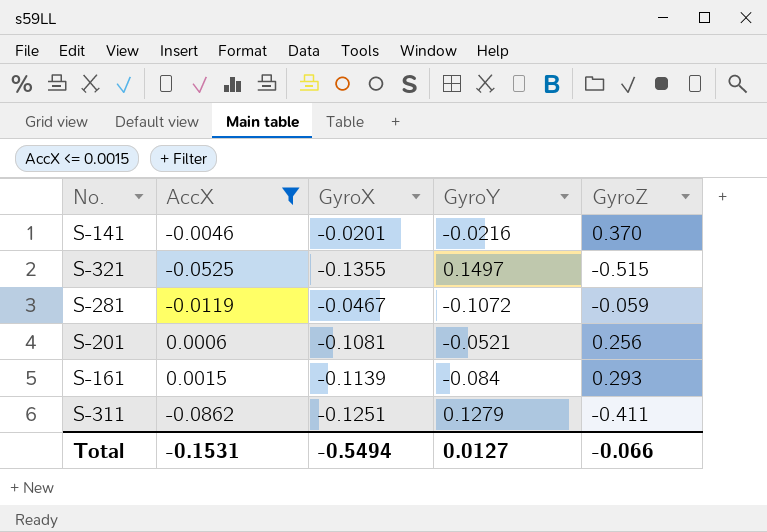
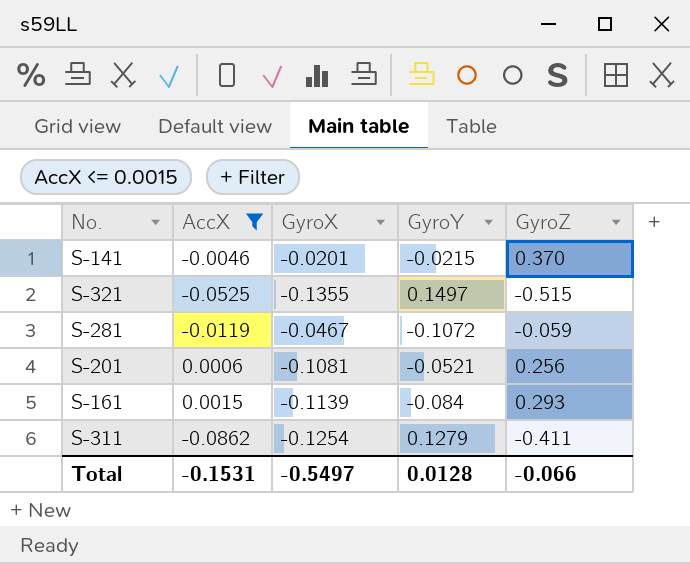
S-141 | GyroY: -0.0216 -> -0.0215
S-311 | GyroX: -0.1251 -> -0.1254
Total | GyroX: -0.5494 -> -0.5497
Total | GyroY: 0.0127 -> 0.0128

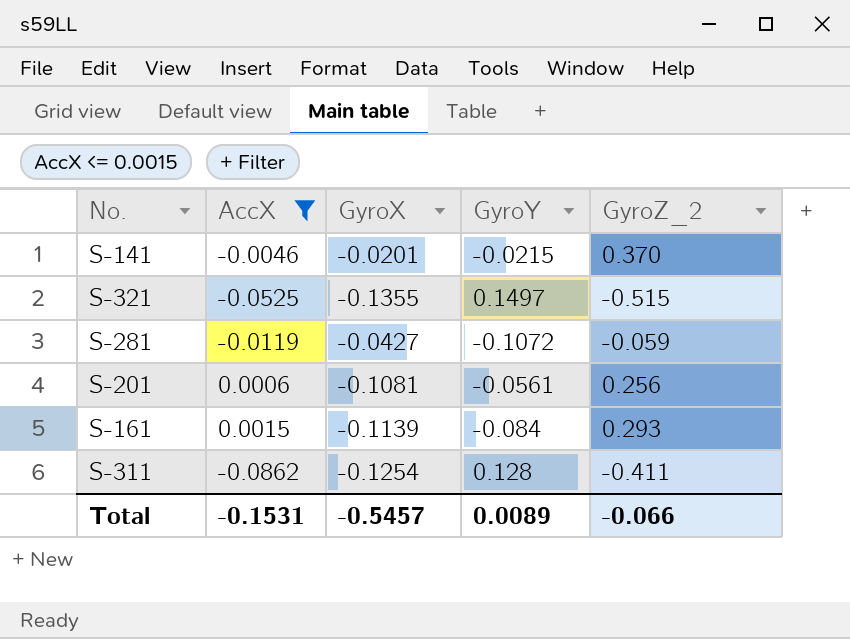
column name: GyroZ -> GyroZ_2
S-281 | GyroX: -0.0467 -> -0.0427
S-201 | GyroY: -0.0521 -> -0.0561
S-311 | GyroY: 0.1279 -> 0.128
Total | GyroX: -0.5497 -> -0.5457
Total | GyroY: 0.0128 -> 0.0089

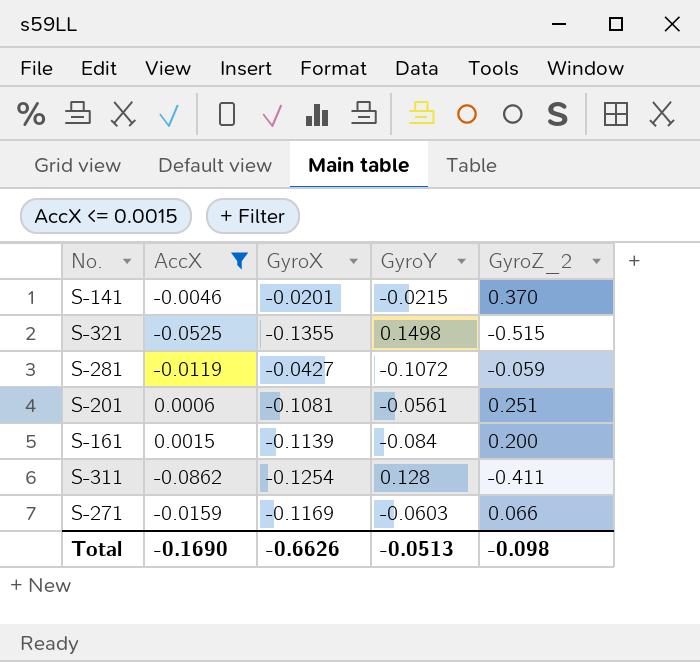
S-321 | GyroY: 0.1497 -> 0.1498
S-201 | GyroZ_2: 0.256 -> 0.251
S-161 | GyroZ_2: 0.293 -> 0.200
row S-271: none -> -0.0159 | -0.1169 | -0.0603 | 0.066
Total | AccX: -0.1531 -> -0.1690
Total | GyroX: -0.5457 -> -0.6626
Total | GyroY: 0.0089 -> -0.0513
Total | GyroZ_2: -0.066 -> -0.098

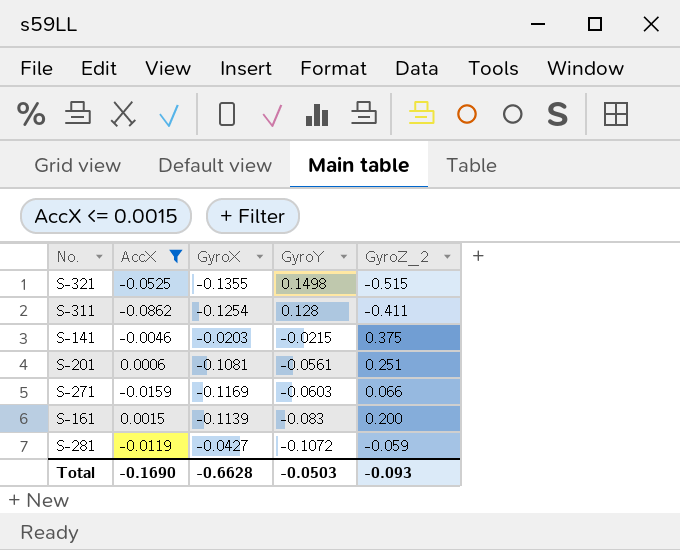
row order: none -> GyroY descending
S-141 | GyroX: -0.0201 -> -0.0203
S-141 | GyroZ_2: 0.370 -> 0.375
S-161 | GyroY: -0.084 -> -0.083
Total | GyroX: -0.6626 -> -0.6628
Total | GyroY: -0.0513 -> -0.0503
Total | GyroZ_2: -0.098 -> -0.093

